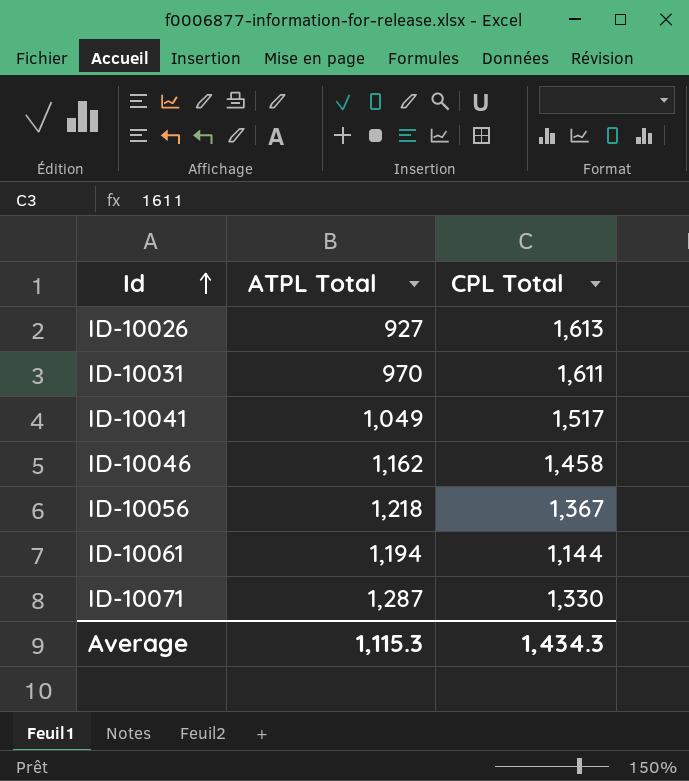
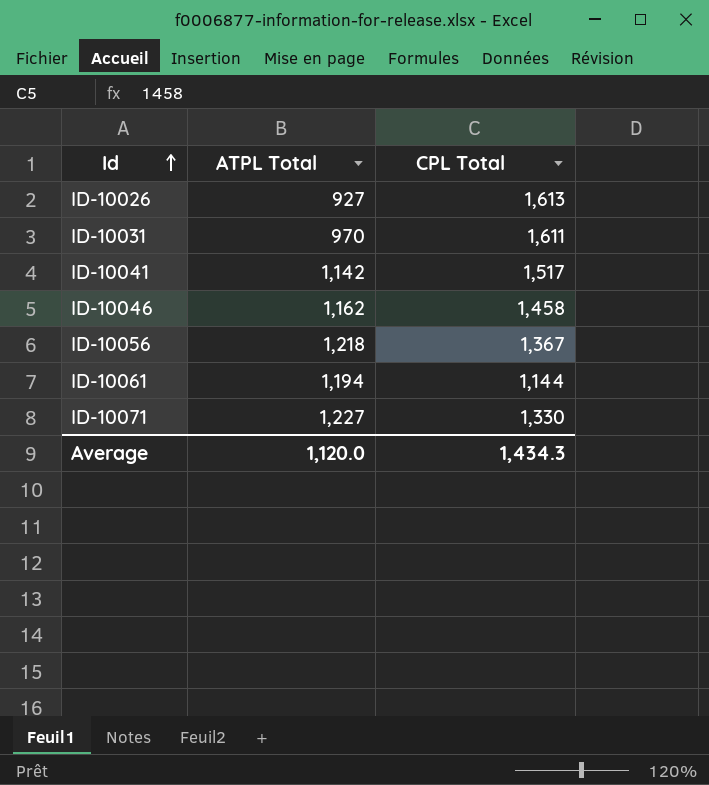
ID-10041 | ATPL Total: 1,049 -> 1,142
ID-10071 | ATPL Total: 1,287 -> 1,227
Average | ATPL Total: 1,115.3 -> 1,120.0

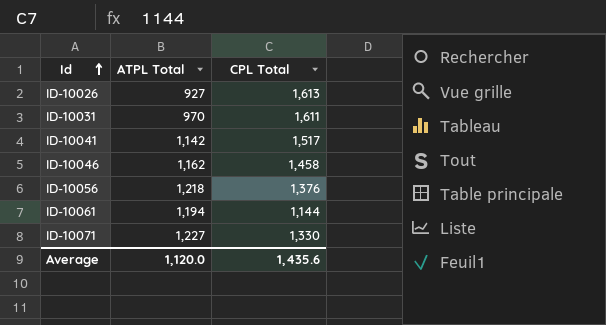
ID-10056 | CPL Total: 1,367 -> 1,376
Average | CPL Total: 1,434.3 -> 1,435.6

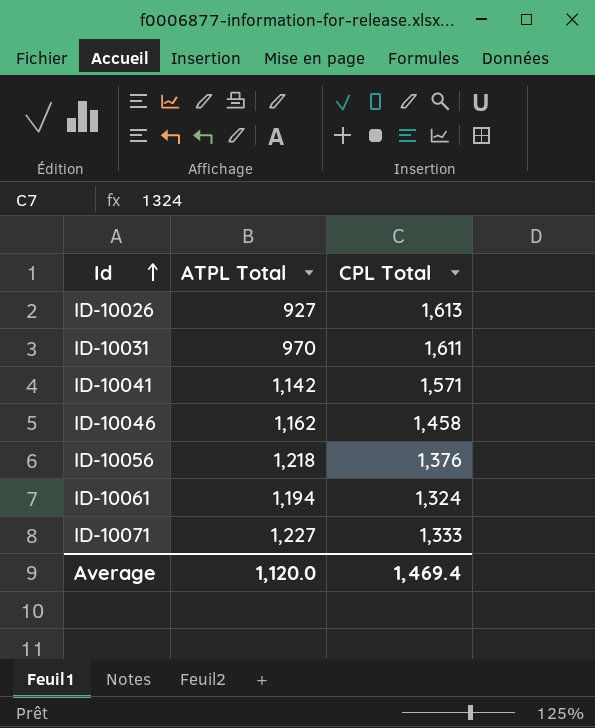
ID-10041 | CPL Total: 1,517 -> 1,571
ID-10061 | CPL Total: 1,144 -> 1,324
ID-10071 | CPL Total: 1,330 -> 1,333
Average | CPL Total: 1,435.6 -> 1,469.4

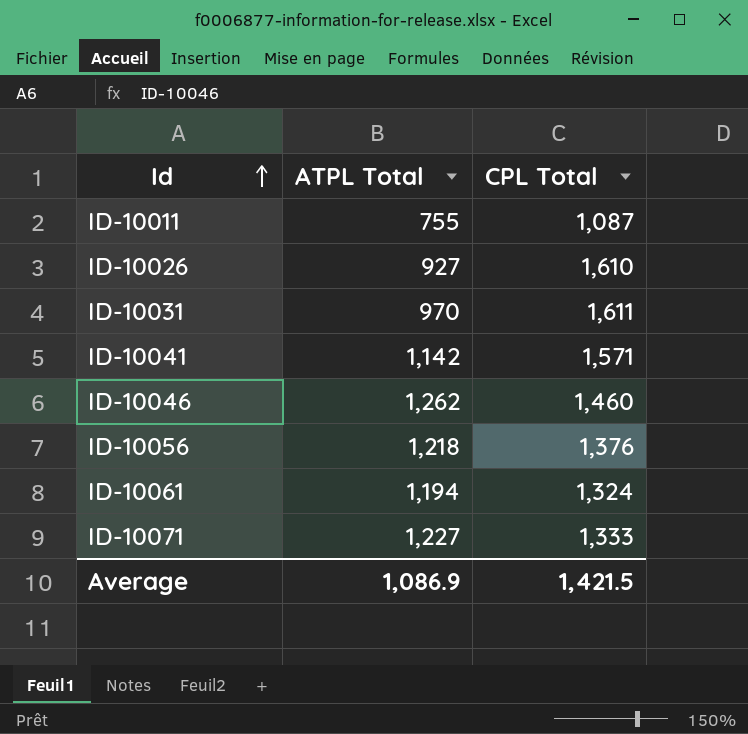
row ID-10011: none -> 755 | 1,087
ID-10026 | CPL Total: 1,613 -> 1,610
ID-10046 | ATPL Total: 1,162 -> 1,262
ID-10046 | CPL Total: 1,458 -> 1,460
Average | ATPL Total: 1,120.0 -> 1,086.9
Average | CPL Total: 1,469.4 -> 1,421.5

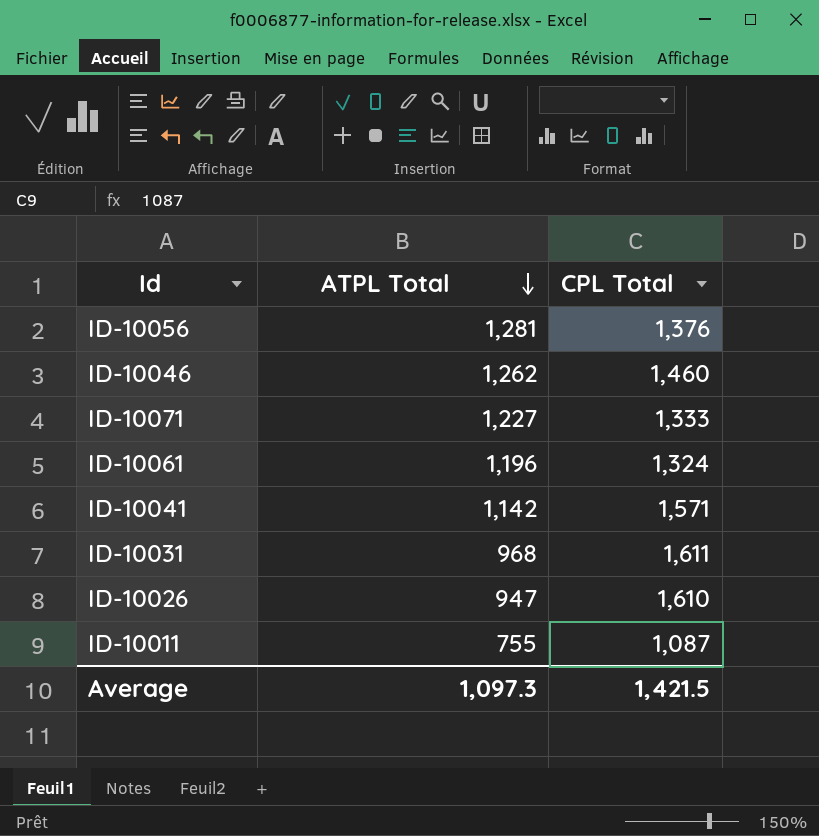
row order: Id ascending -> ATPL Total descending
ID-10056 | ATPL Total: 1,218 -> 1,281
ID-10061 | ATPL Total: 1,194 -> 1,196
ID-10031 | ATPL Total: 970 -> 968
ID-10026 | ATPL Total: 927 -> 947
Average | ATPL Total: 1,086.9 -> 1,097.3

